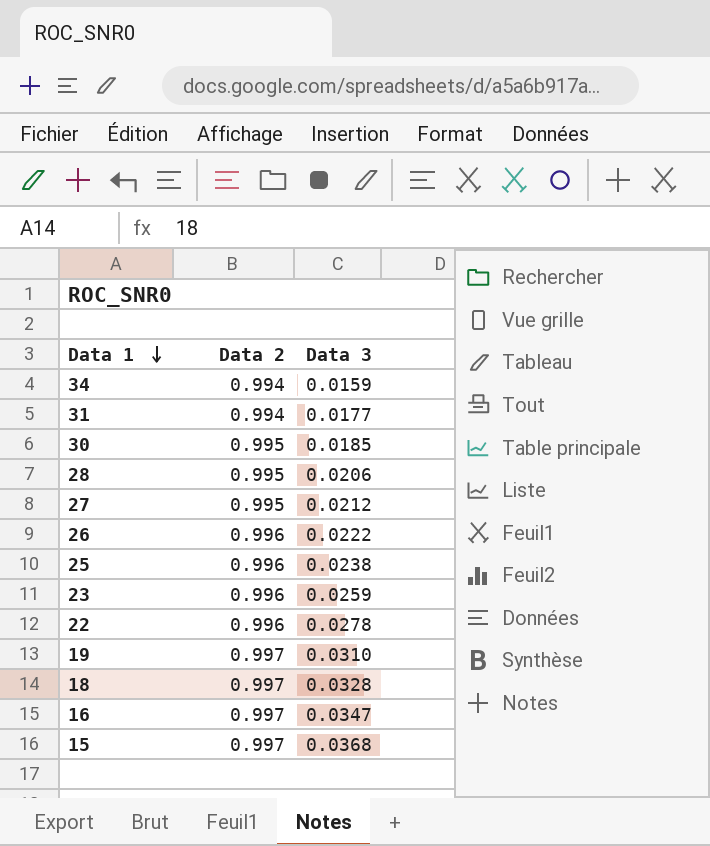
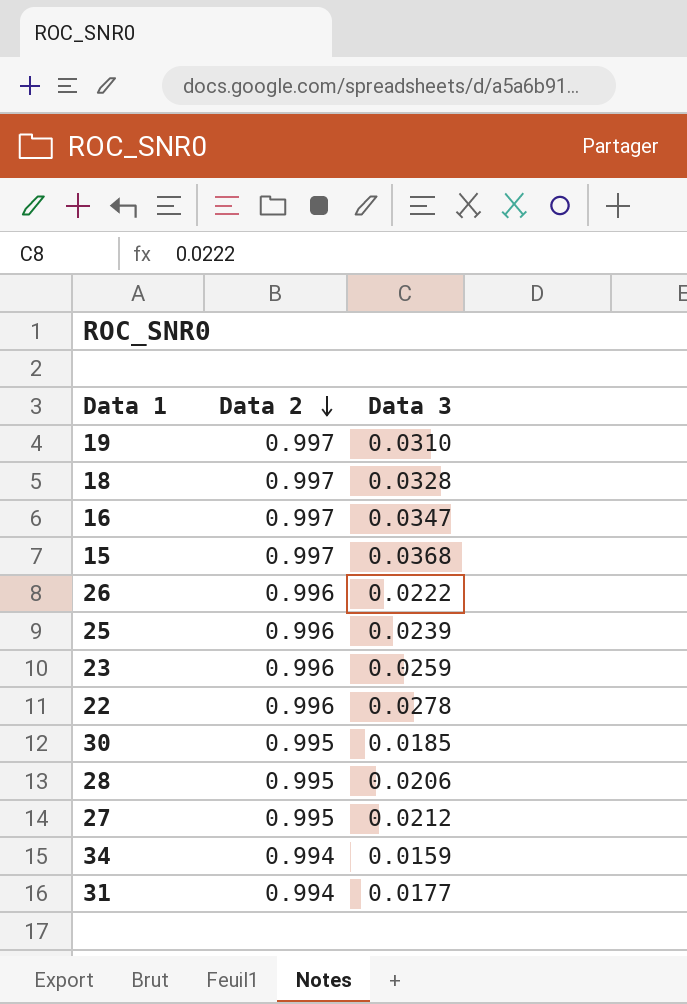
row order: Data 1 descending -> Data 2 descending
25 | Data 3: 0.0238 -> 0.0239

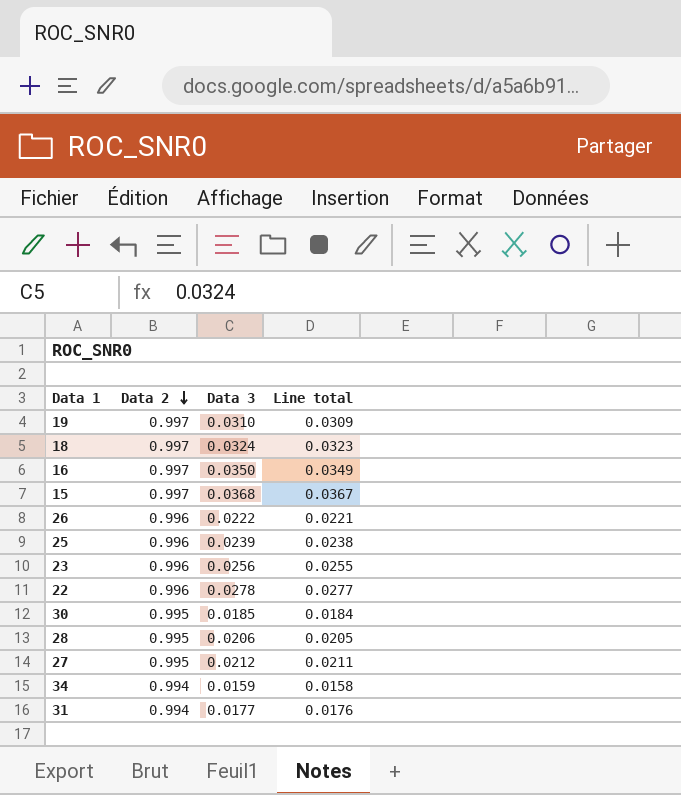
column Line total | formula: none -> [Data 2] * [Data 3]
18 | Data 3: 0.0328 -> 0.0324
16 | Data 3: 0.0347 -> 0.0350
23 | Data 3: 0.0259 -> 0.0256

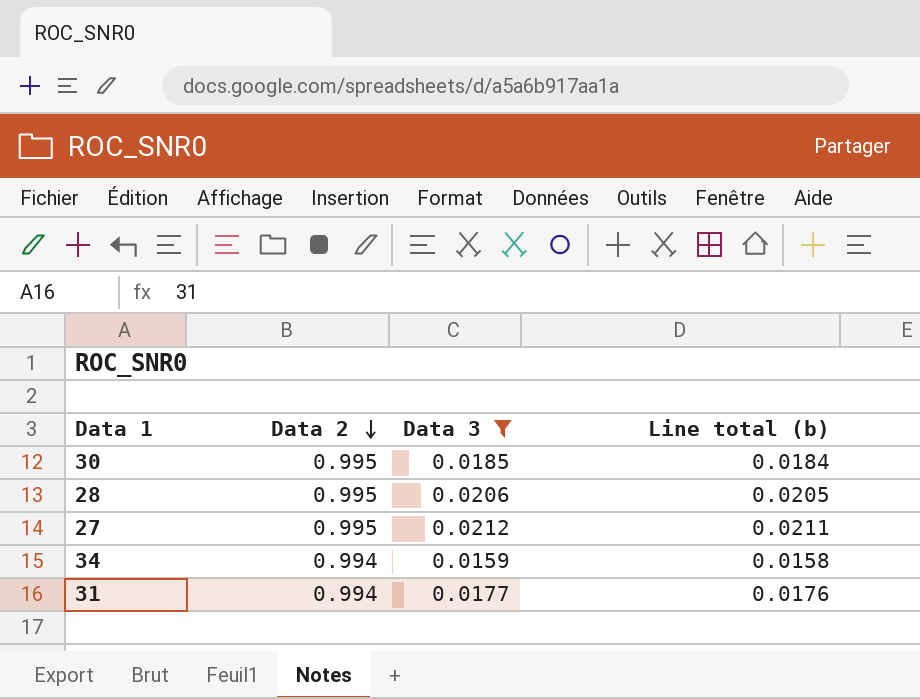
filter: none -> Data 3 <= 0.0212
column name: Line total -> Line total (b)

